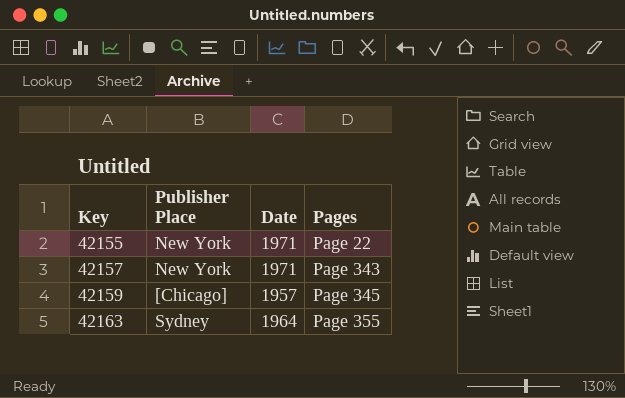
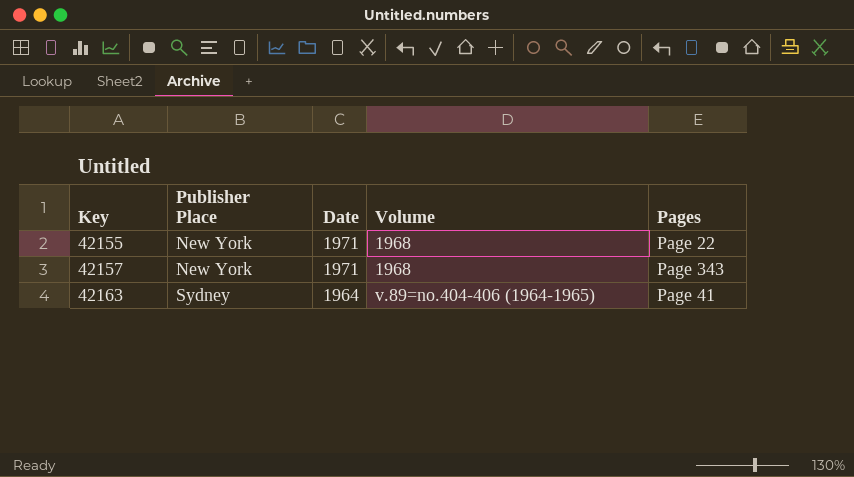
column Volume | position: none -> 4
row 42159: [Chicago] | 1957 | Page 345 -> none
42163 | Pages: Page 355 -> Page 41

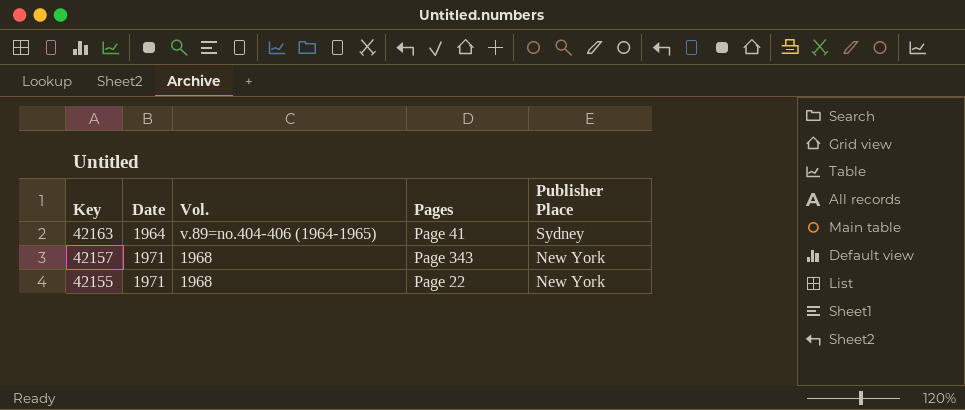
row order: Key ascending -> Key descending
column name: Volume -> Vol.
column Publisher Place | position: 2 -> 5

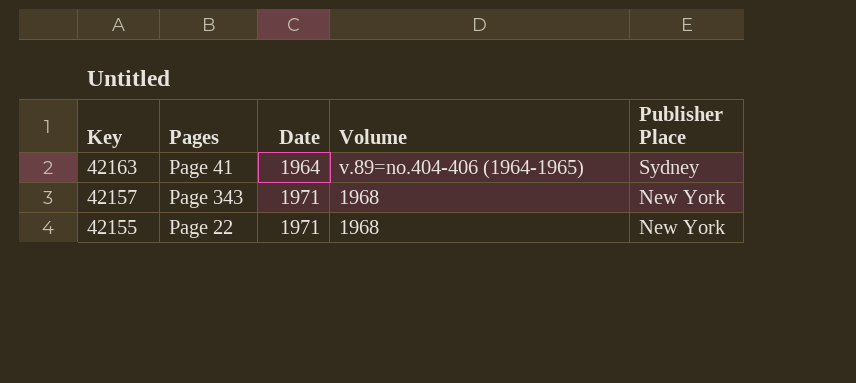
column Pages | position: 4 -> 2
column name: Vol. -> Volume

